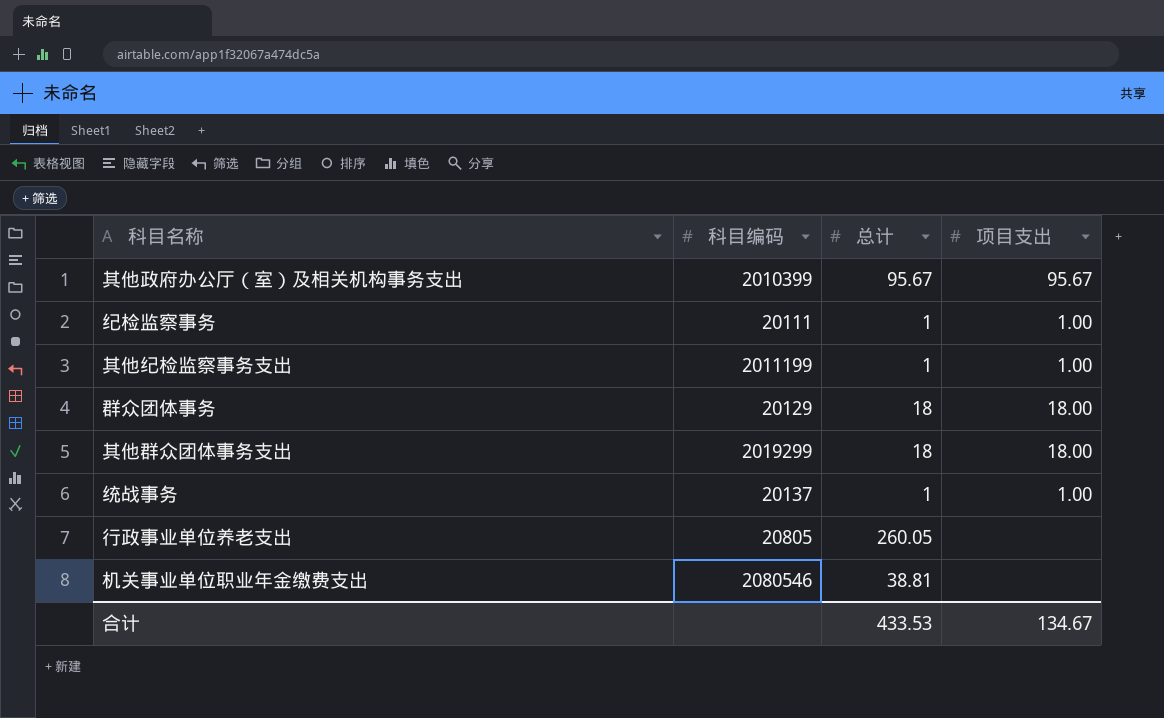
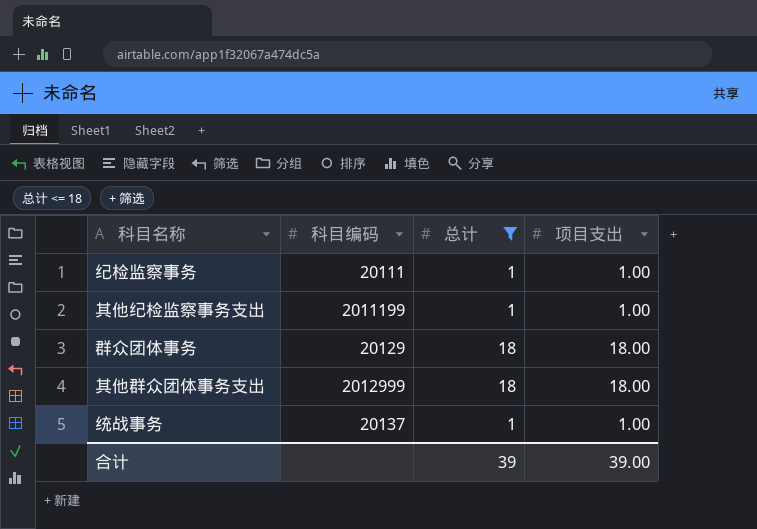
filter: none -> 总计 <= 18
其他群众团体事务支出 | 科目编码: 2019299 -> 2012999
合计 | 总计: 433.53 -> 39
合计 | 项目支出: 134.67 -> 39.00

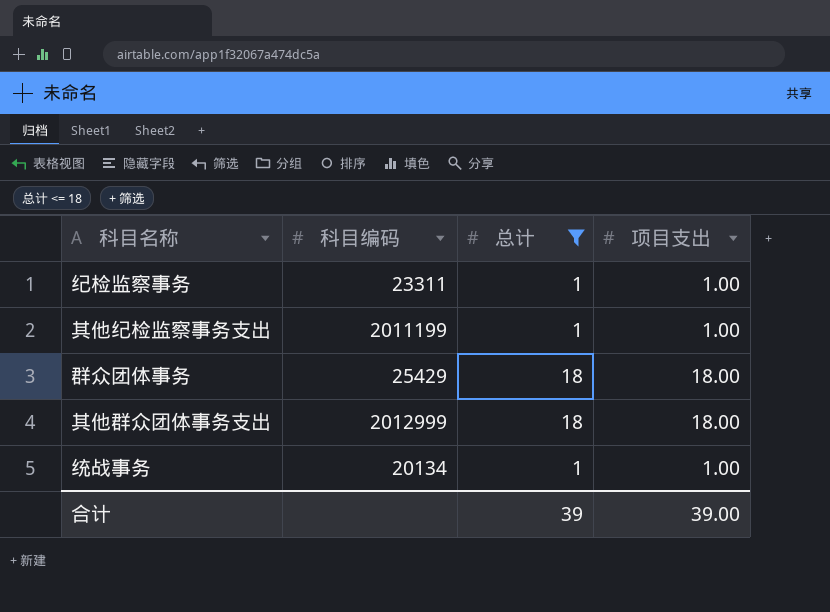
纪检监察事务 | 科目编码: 20111 -> 23311
群众团体事务 | 科目编码: 20129 -> 25429
统战事务 | 科目编码: 20137 -> 20134

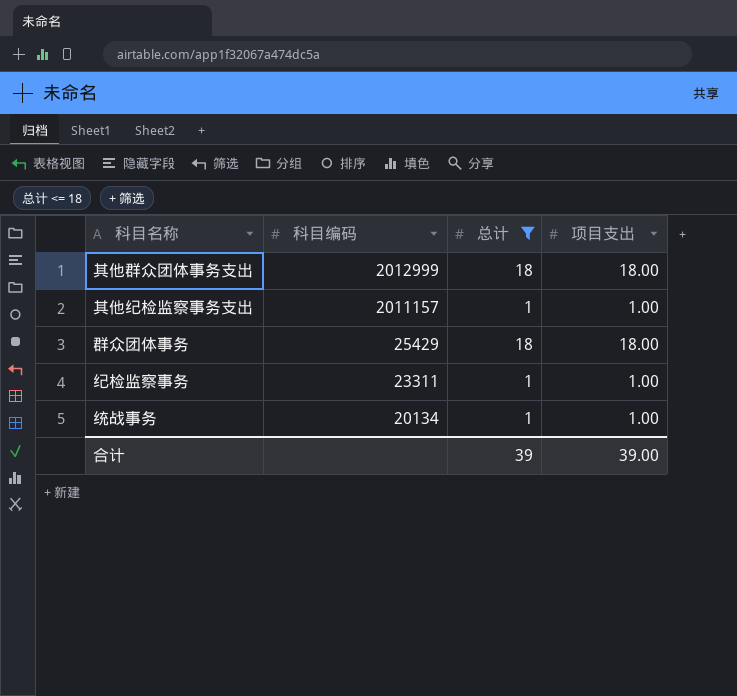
row order: none -> 科目编码 descending
其他纪检监察事务支出 | 科目编码: 2011199 -> 2011157

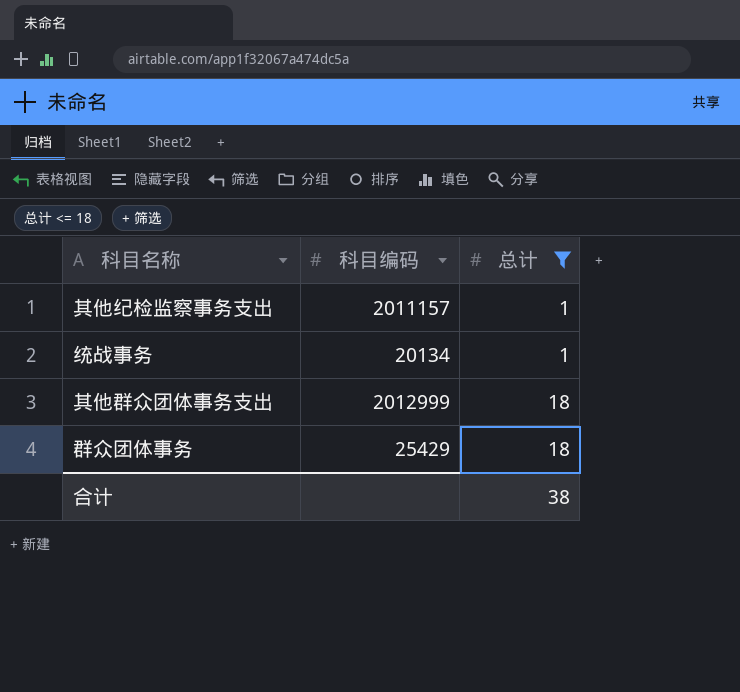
row order: 科目编码 descending -> 总计 ascending
column 项目支出 | position: 4 -> none
row 纪检监察事务: 23311 | 1 | 1.00 -> none
合计 | 总计: 39 -> 38

